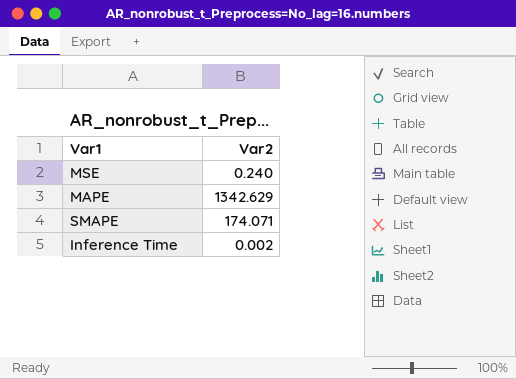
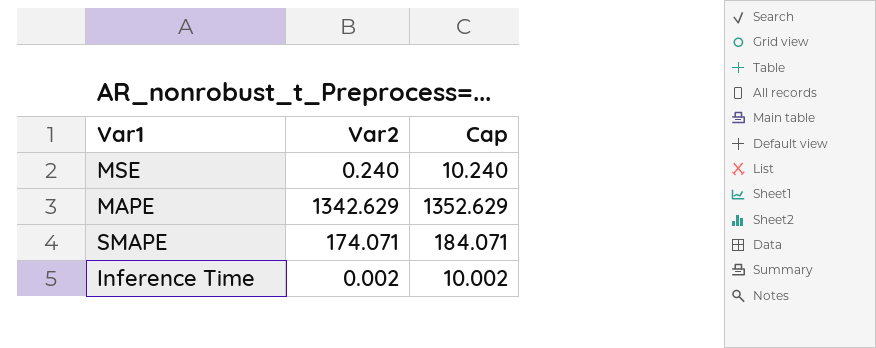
column Cap | formula: none -> [Var2] + 10

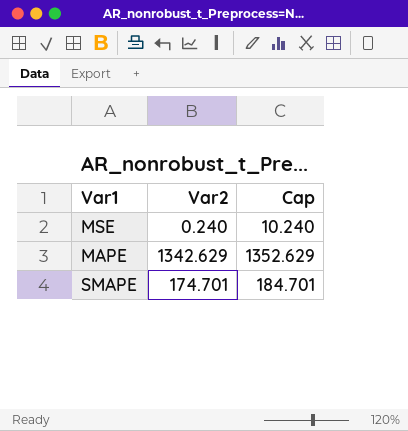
row Inference Time: 0.002 | 10.002 -> none
SMAPE | Var2: 174.071 -> 174.701
SMAPE | Cap: 184.071 -> 184.701

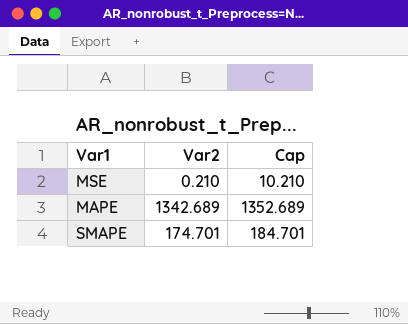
MSE | Var2: 0.240 -> 0.210
MSE | Cap: 10.240 -> 10.210
MAPE | Var2: 1342.629 -> 1342.689
MAPE | Cap: 1352.629 -> 1352.689

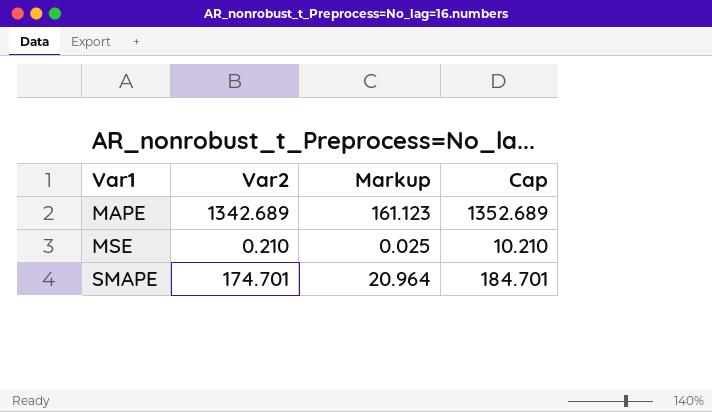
row order: none -> Var1 ascending
column Markup | formula: none -> [Var2] * 0.12

